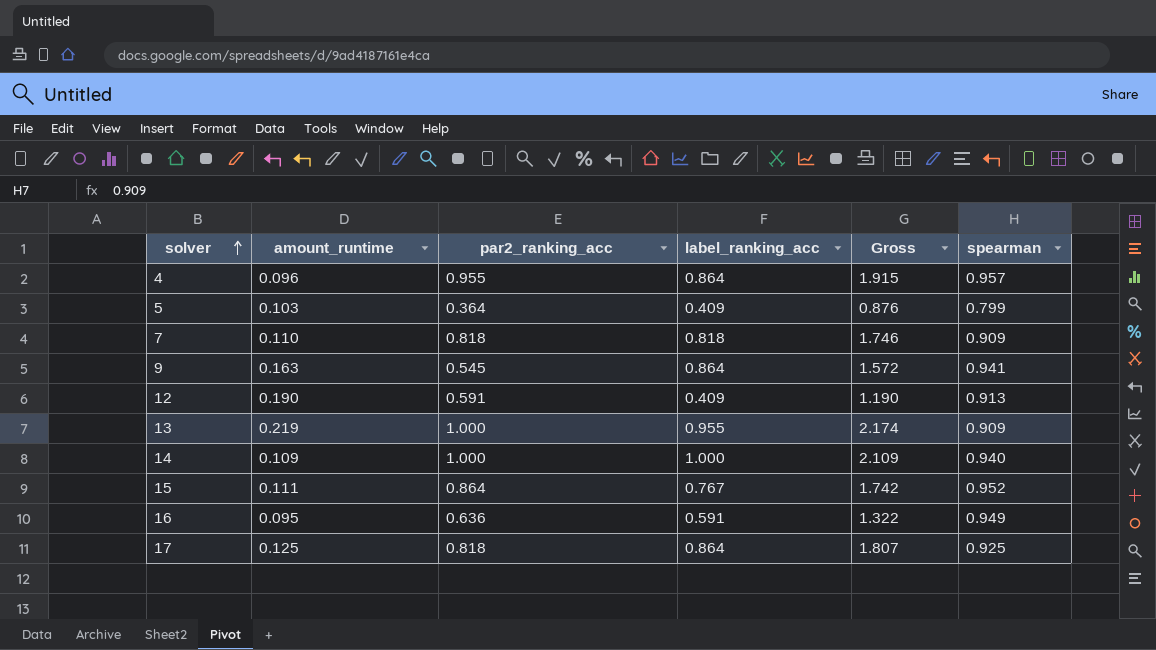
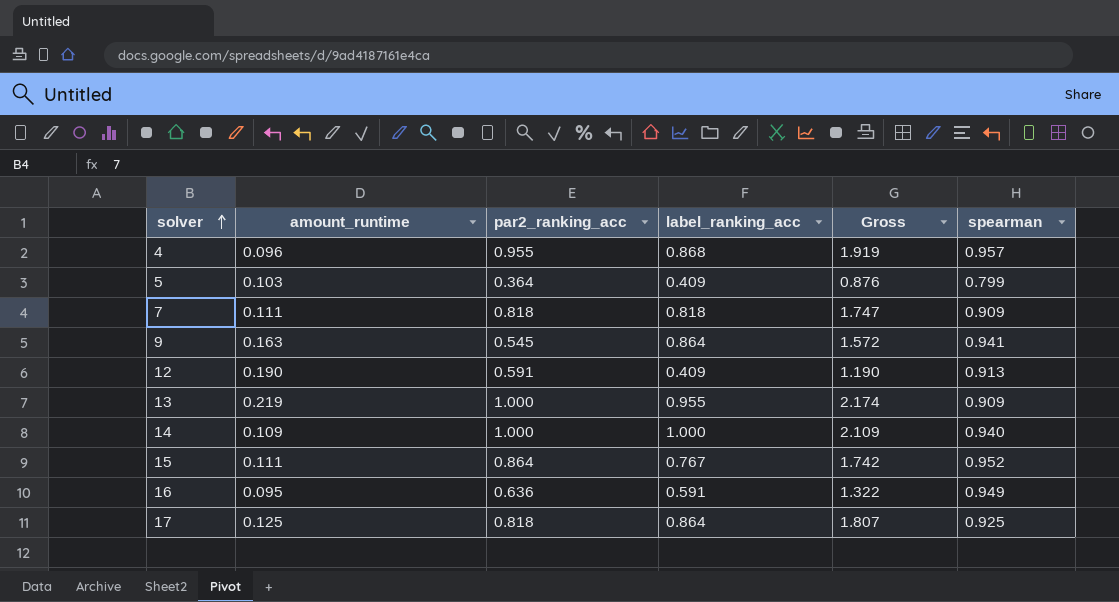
4 | label_ranking_acc: 0.864 -> 0.868
4 | Gross: 1.915 -> 1.919
7 | amount_runtime: 0.110 -> 0.111
7 | Gross: 1.746 -> 1.747

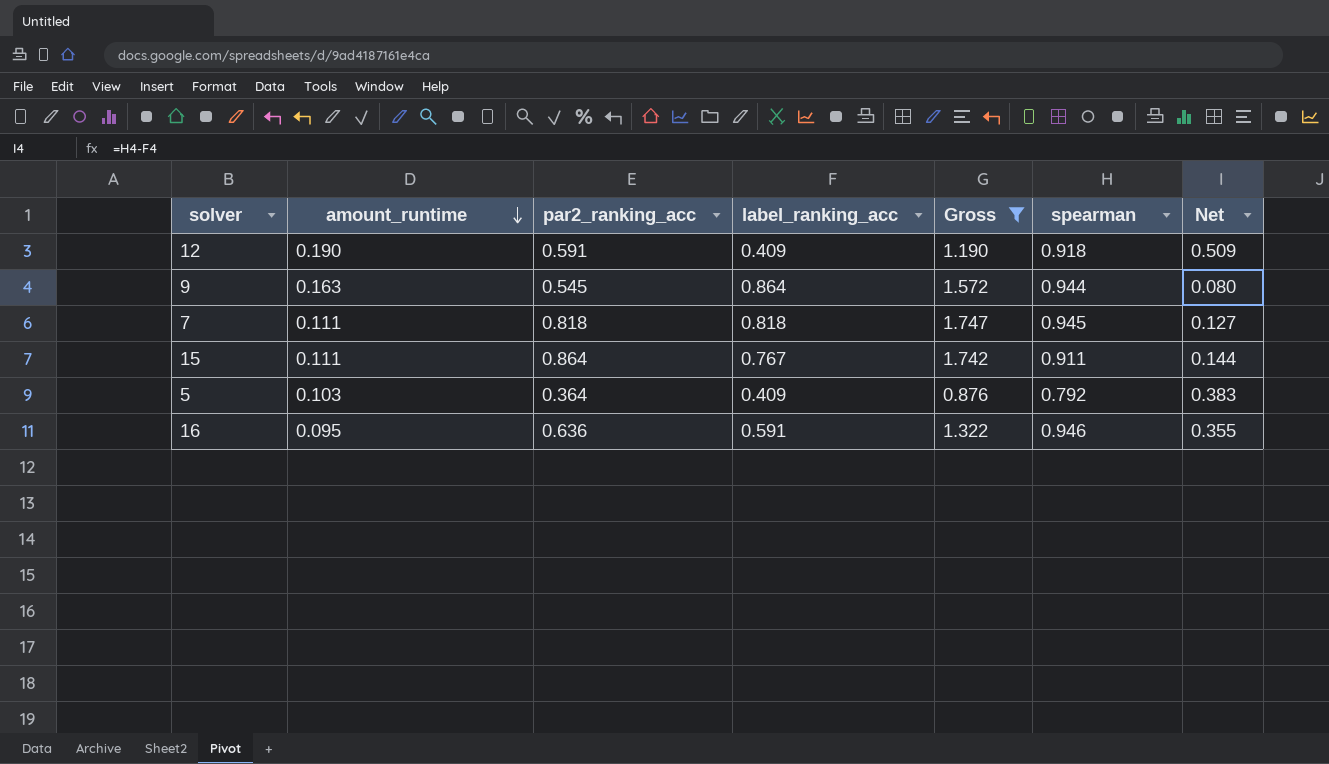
filter: none -> Gross <= 1.747
row order: solver ascending -> amount_runtime descending
column Net | formula: none -> [spearman] - [label_ranking_acc]
12 | spearman: 0.913 -> 0.918
9 | spearman: 0.941 -> 0.944
7 | spearman: 0.909 -> 0.945
15 | spearman: 0.952 -> 0.911
5 | spearman: 0.799 -> 0.792
16 | spearman: 0.949 -> 0.946

